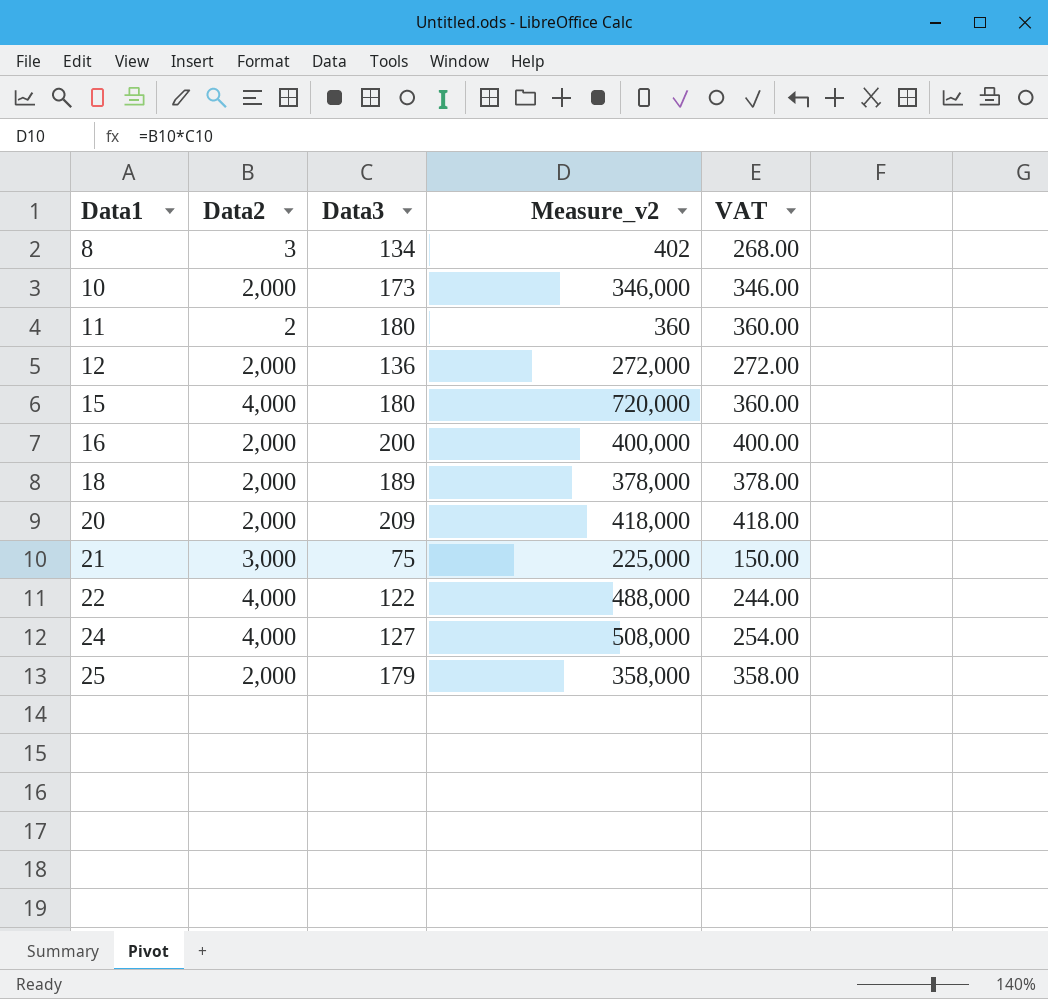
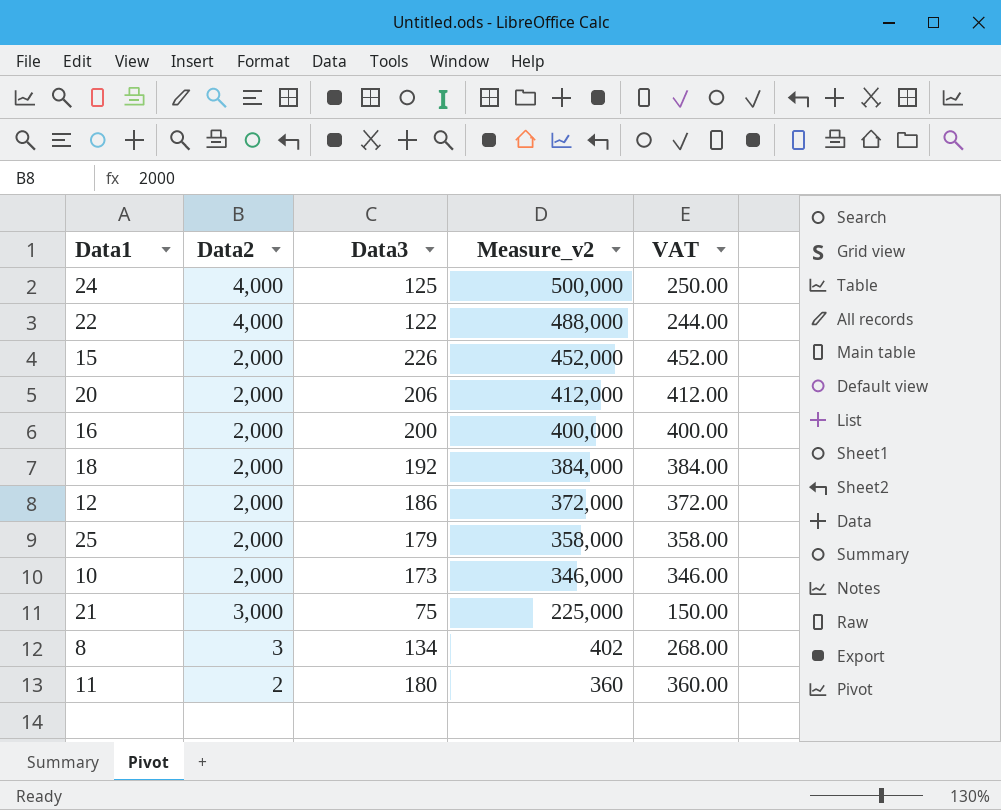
row order: Data1 ascending -> Measure_v2 descending
24 | Data3: 127 -> 125
24 | Measure_v2: 508,000 -> 500,000
24 | VAT: 254.00 -> 250.00
15 | Data2: 4,000 -> 2,000
15 | Data3: 180 -> 226
15 | Measure_v2: 720,000 -> 452,000
15 | VAT: 360.00 -> 452.00
20 | Data3: 209 -> 206
20 | Measure_v2: 418,000 -> 412,000
20 | VAT: 418.00 -> 412.00
18 | Data3: 189 -> 192
18 | Measure_v2: 378,000 -> 384,000
18 | VAT: 378.00 -> 384.00
12 | Data3: 136 -> 186
12 | Measure_v2: 272,000 -> 372,000
12 | VAT: 272.00 -> 372.00

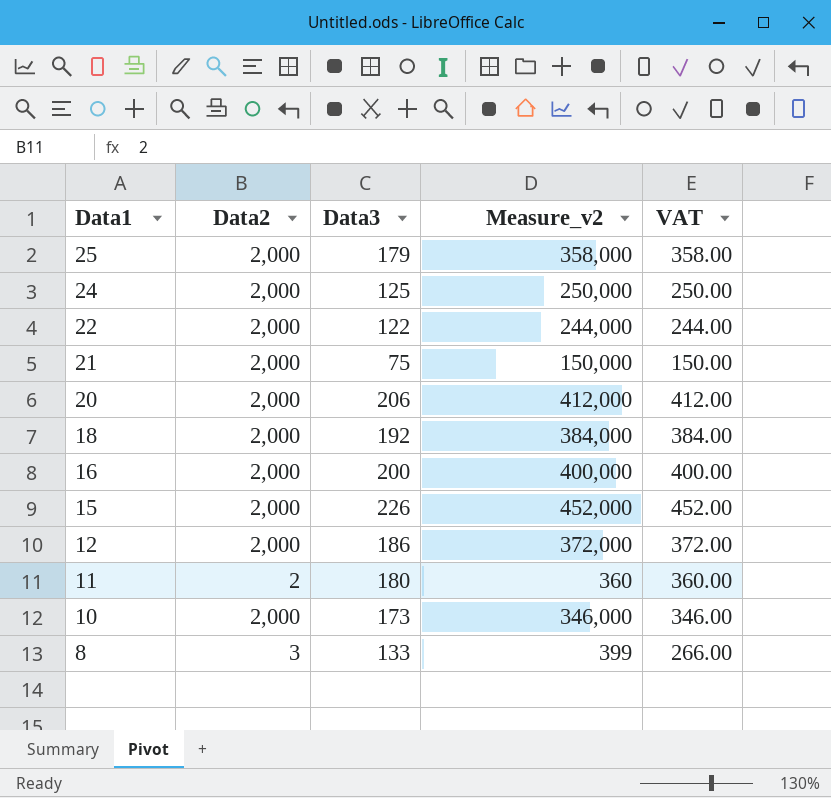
row order: Measure_v2 descending -> Data1 descending
24 | Data2: 4,000 -> 2,000
24 | Measure_v2: 500,000 -> 250,000
22 | Data2: 4,000 -> 2,000
22 | Measure_v2: 488,000 -> 244,000
21 | Data2: 3,000 -> 2,000
21 | Measure_v2: 225,000 -> 150,000
8 | Data3: 134 -> 133
8 | Measure_v2: 402 -> 399
8 | VAT: 268.00 -> 266.00

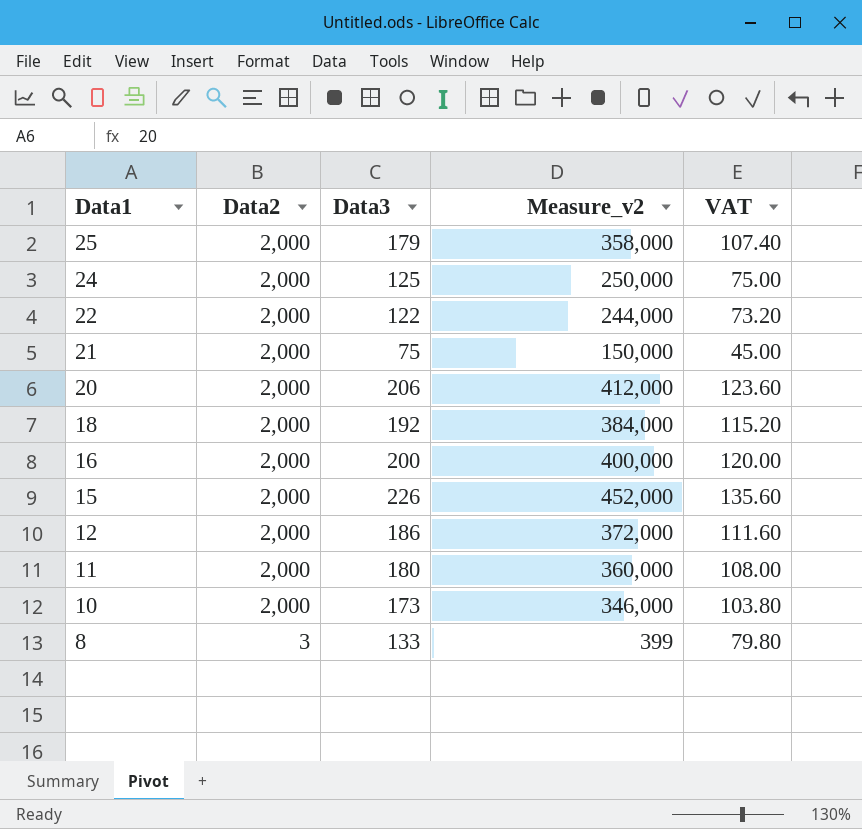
column VAT | formula: [Data3] * 2 -> [Data3] * 0.6
11 | Data2: 2 -> 2,000
11 | Measure_v2: 360 -> 360,000

